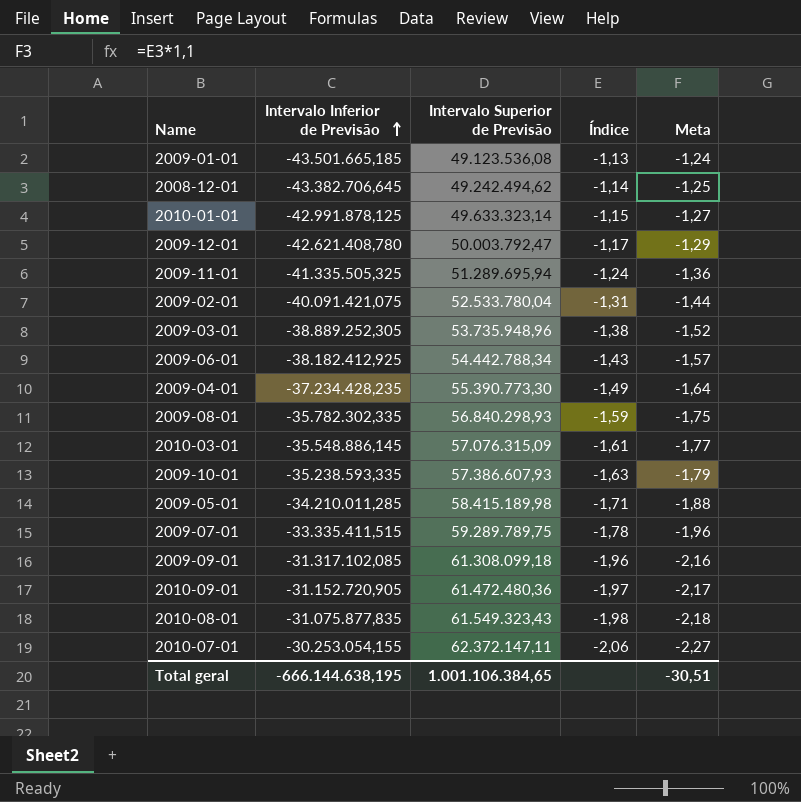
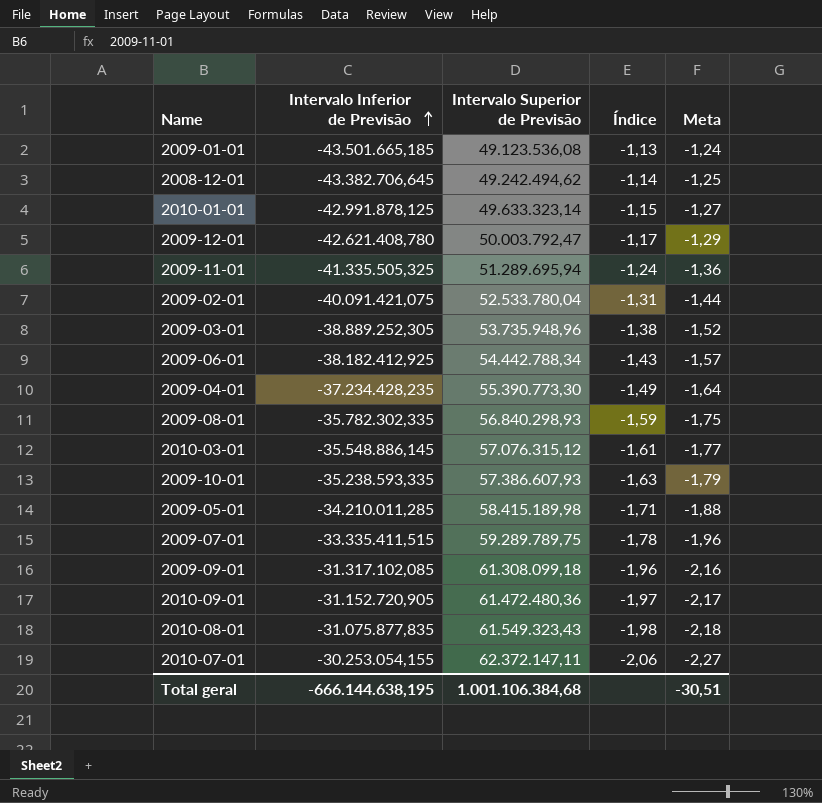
2010-03-01 | Intervalo Superior de Previsão: 57.076.315,09 -> 57.076.315,12
Total geral | Intervalo Superior de Previsão: 1.001.106.384,65 -> 1.001.106.384,68

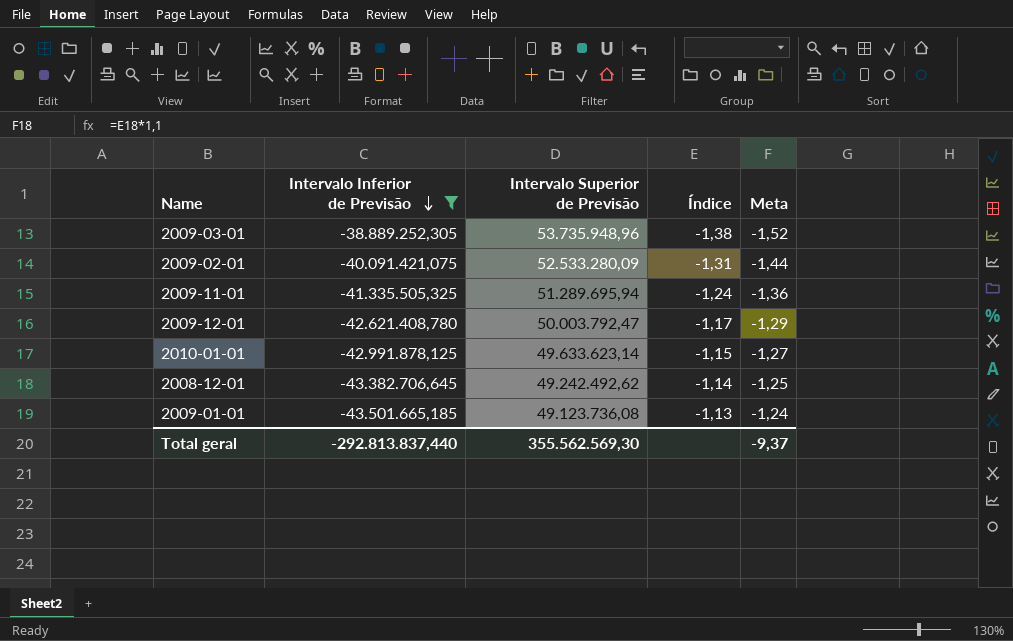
filter: none -> Intervalo Inferior de Previsão <= -38.889.252,305
row order: Intervalo Inferior de Previsão ascending -> Intervalo Inferior de Previsão descending
2009-02-01 | Intervalo Superior de Previsão: 52.533.780,04 -> 52.533.280,09
2010-01-01 | Intervalo Superior de Previsão: 49.633.323,14 -> 49.633.623,14
2008-12-01 | Intervalo Superior de Previsão: 49.242.494,62 -> 49.242.492,62
2009-01-01 | Intervalo Superior de Previsão: 49.123.536,08 -> 49.123.736,08
Total geral | Intervalo Inferior de Previsão: -666.144.638,195 -> -292.813.837,440
Total geral | Intervalo Superior de Previsão: 1.001.106.384,68 -> 355.562.569,30
Total geral | Meta: -30,51 -> -9,37

